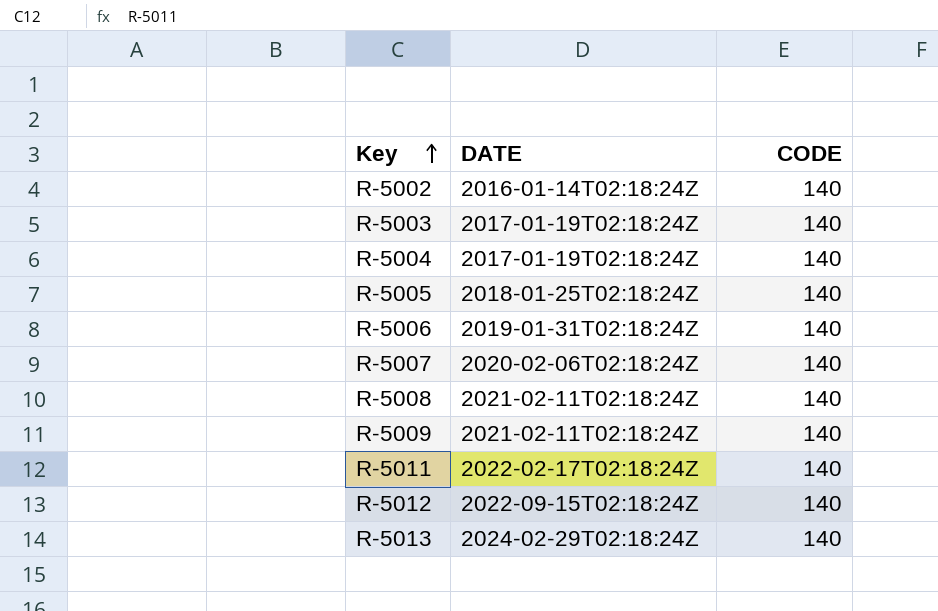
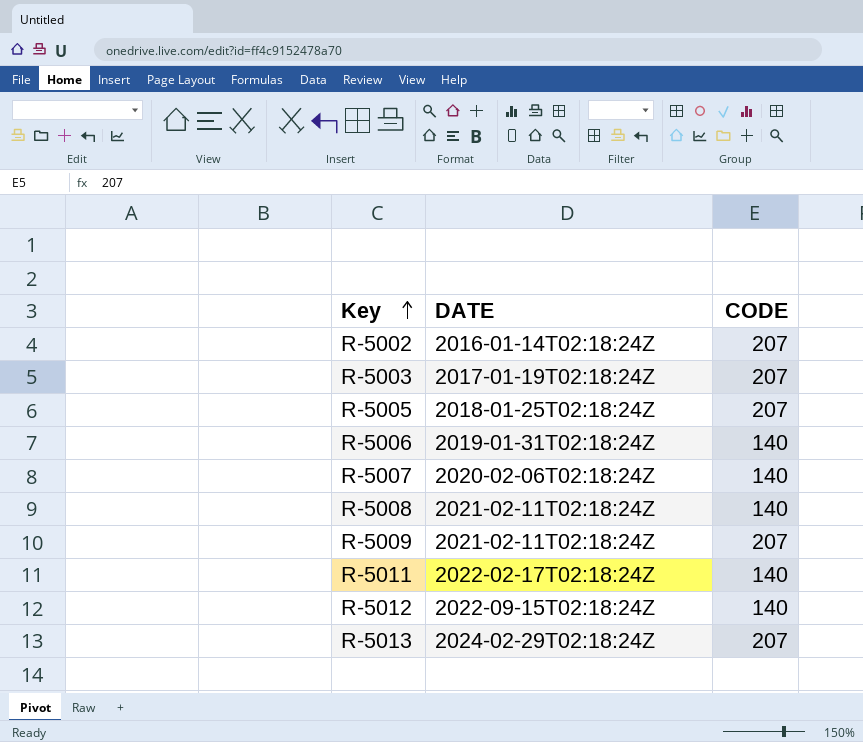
row R-5004: 2017-01-19T02:18:24Z | 140 -> none
R-5002 | CODE: 140 -> 207
R-5003 | CODE: 140 -> 207
R-5005 | CODE: 140 -> 207
R-5009 | CODE: 140 -> 207
R-5013 | CODE: 140 -> 207

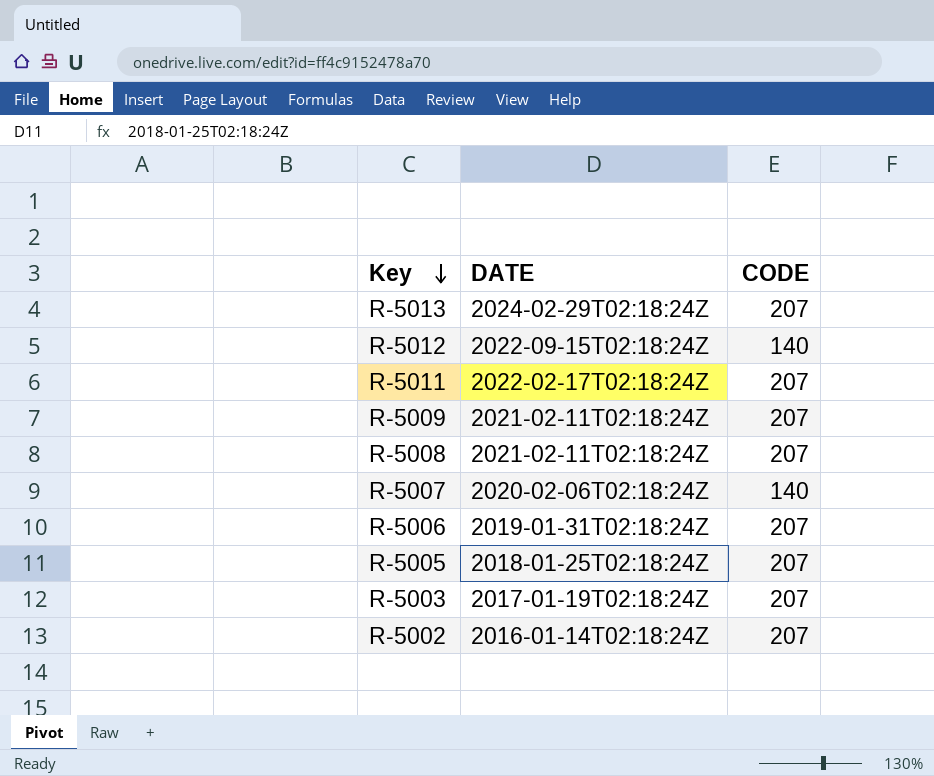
row order: Key ascending -> Key descending
R-5011 | CODE: 140 -> 207
R-5008 | CODE: 140 -> 207
R-5006 | CODE: 140 -> 207

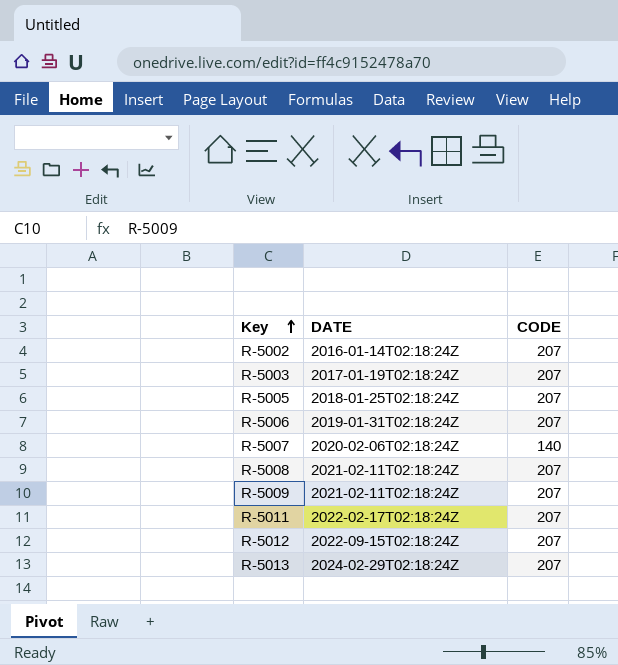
row order: Key descending -> Key ascending
R-5012 | CODE: 140 -> 207

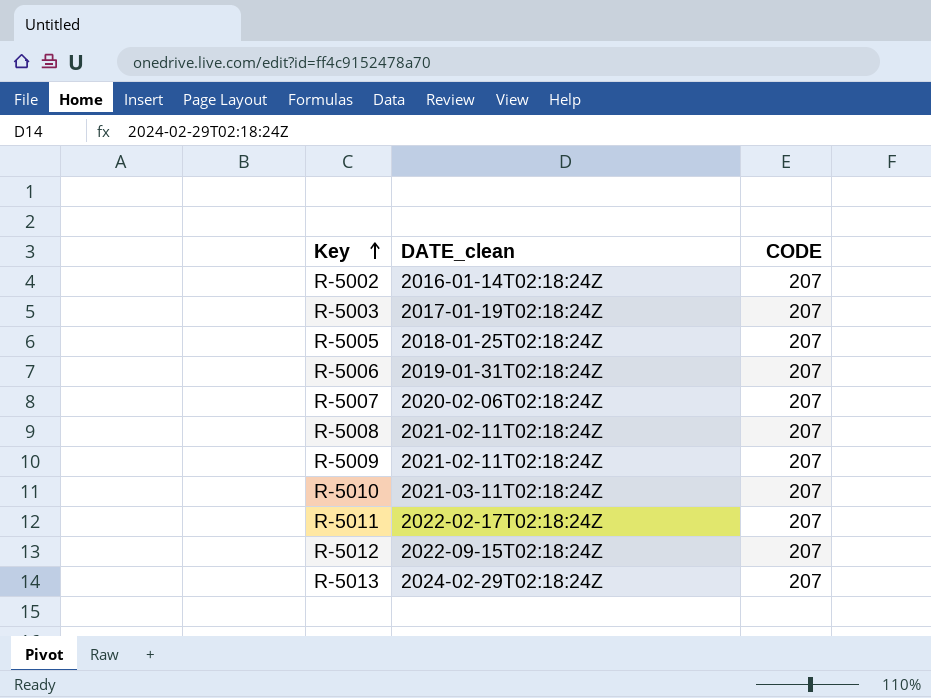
column name: DATE -> DATE_clean
R-5007 | CODE: 140 -> 207
row R-5010: none -> 2021-03-11T02:18:24Z | 207

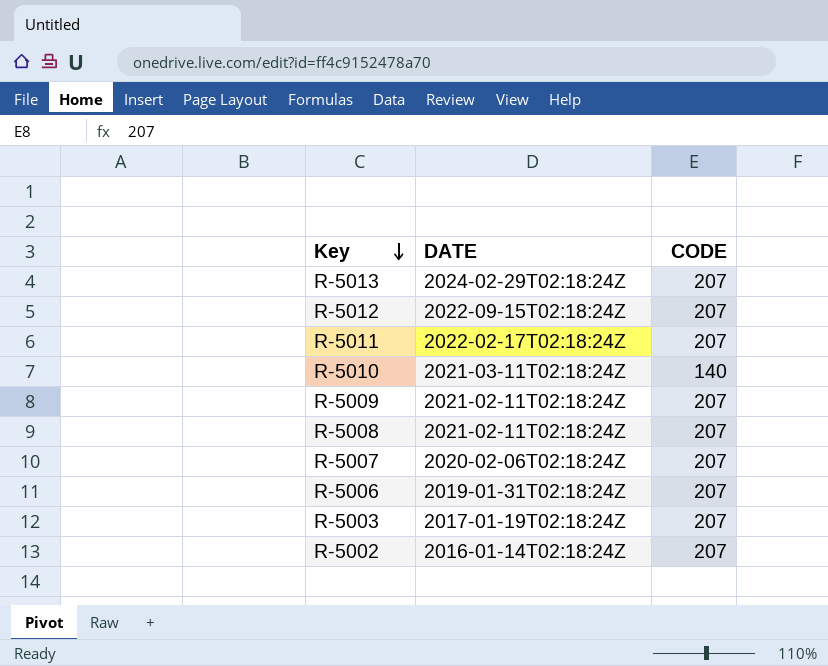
row order: Key ascending -> Key descending
column name: DATE_clean -> DATE
row R-5005: 2018-01-25T02:18:24Z | 207 -> none
R-5010 | CODE: 207 -> 140

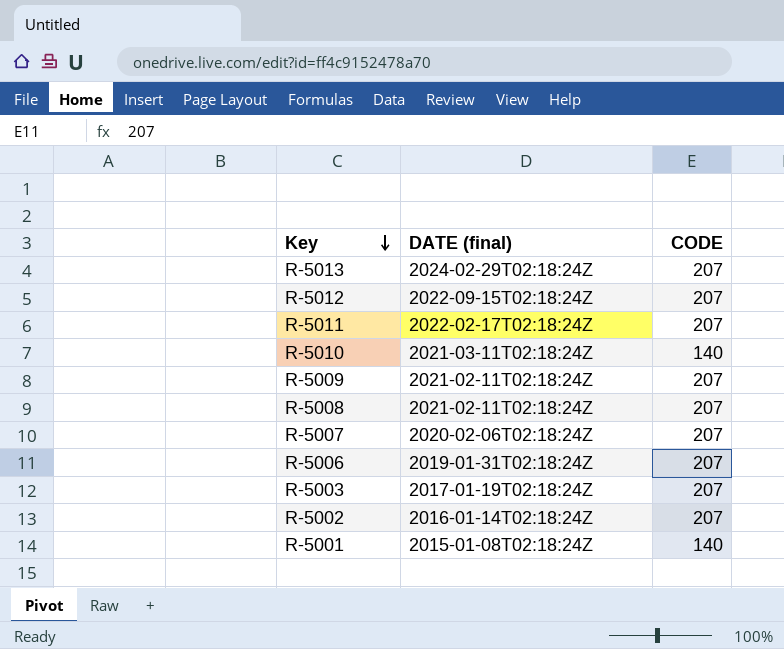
column name: DATE -> DATE (final)
row R-5001: none -> 2015-01-08T02:18:24Z | 140

